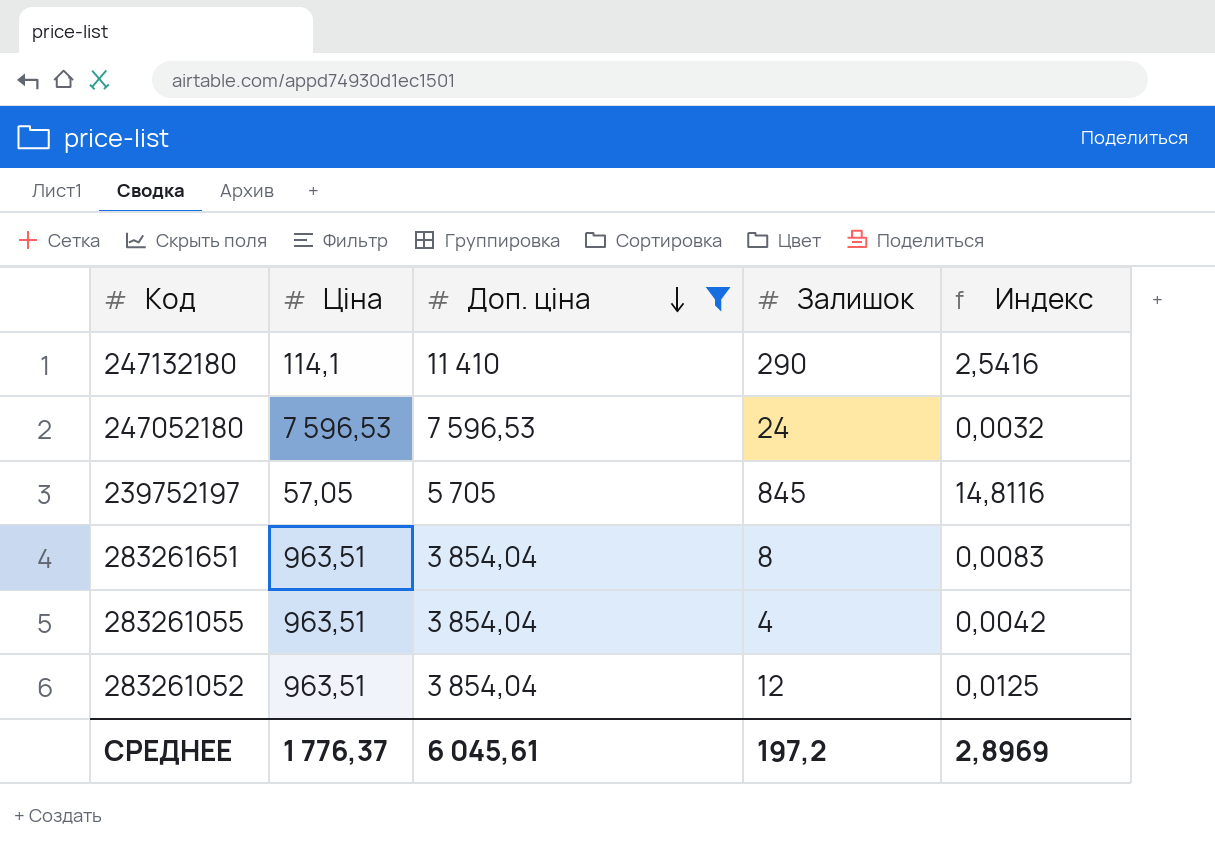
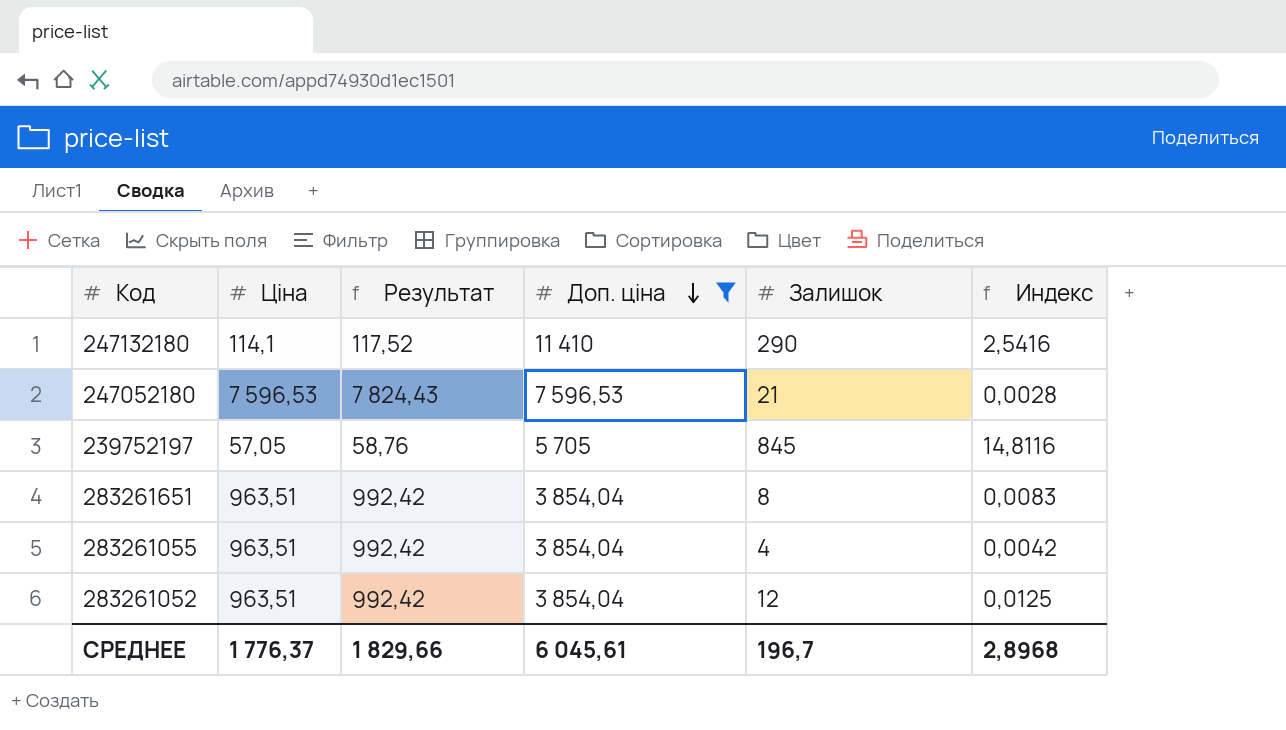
column Результат | formula: none -> [Ціна] * 1,03
247052180 | Залишок: 24 -> 21
247052180 | Индекс: 0,0032 -> 0,0028
СРЕДНЕЕ | Залишок: 197,2 -> 196,7
СРЕДНЕЕ | Индекс: 2,8969 -> 2,8968

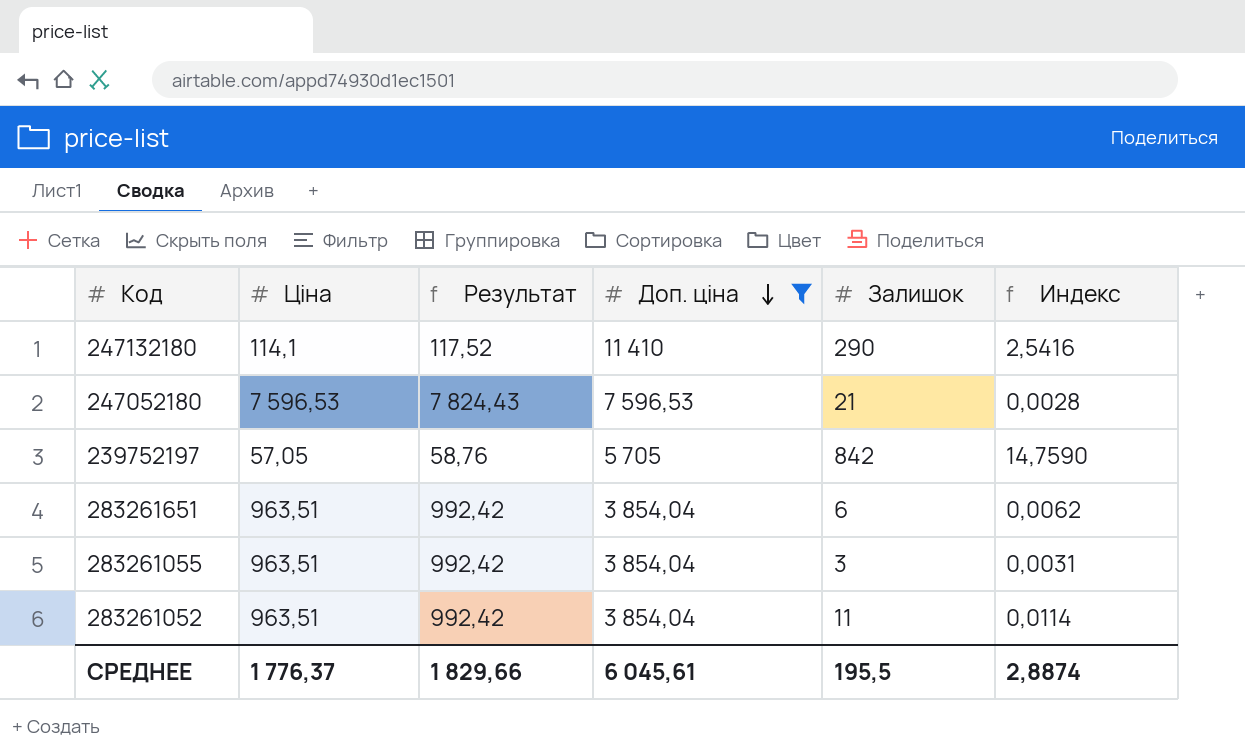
239752197 | Залишок: 845 -> 842
239752197 | Индекс: 14,8116 -> 14,7590
283261651 | Залишок: 8 -> 6
283261651 | Индекс: 0,0083 -> 0,0062
283261055 | Залишок: 4 -> 3
283261055 | Индекс: 0,0042 -> 0,0031
283261052 | Залишок: 12 -> 11
283261052 | Индекс: 0,0125 -> 0,0114
СРЕДНЕЕ | Залишок: 196,7 -> 195,5
СРЕДНЕЕ | Индекс: 2,8968 -> 2,8874

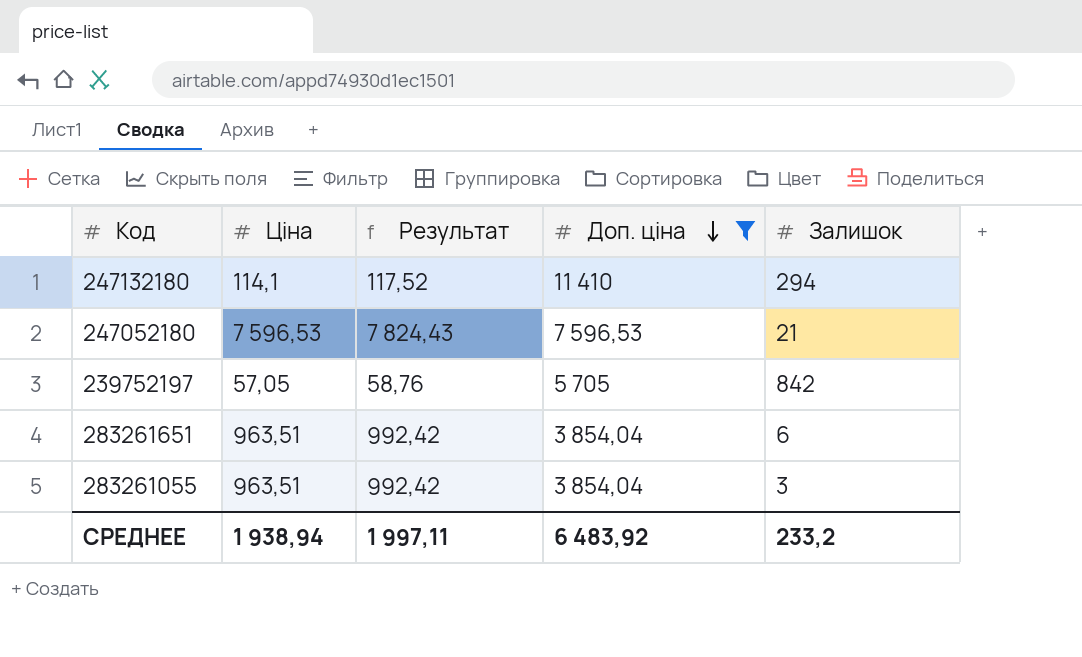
column Индекс | formula: [Залишок] / [Ціна] -> none
row 283261052: 963,51 | 992,42 | 3 854,04 | 11 | 0,0114 -> none
247132180 | Залишок: 290 -> 294
СРЕДНЕЕ | Ціна: 1 776,37 -> 1 938,94
СРЕДНЕЕ | Результат: 1 829,66 -> 1 997,11
СРЕДНЕЕ | Доп. ціна: 6 045,61 -> 6 483,92
СРЕДНЕЕ | Залишок: 195,5 -> 233,2

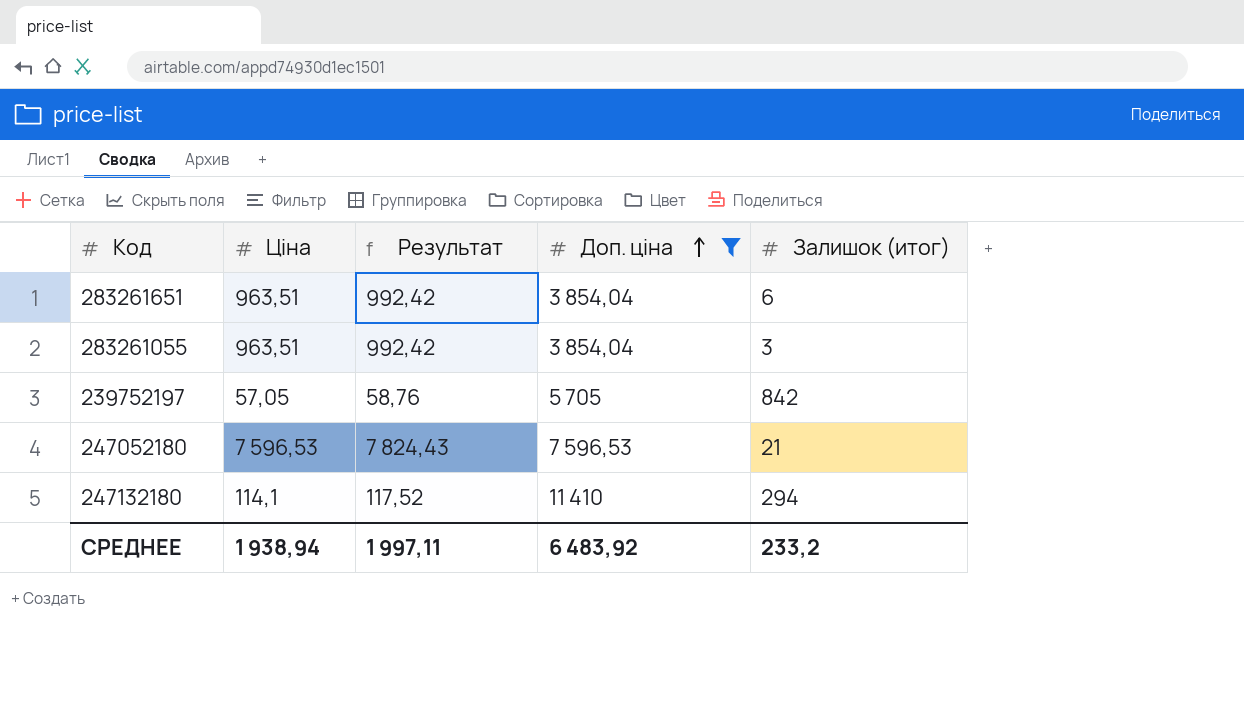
row order: Доп. ціна descending -> Доп. ціна ascending
column name: Залишок -> Залишок (итог)

